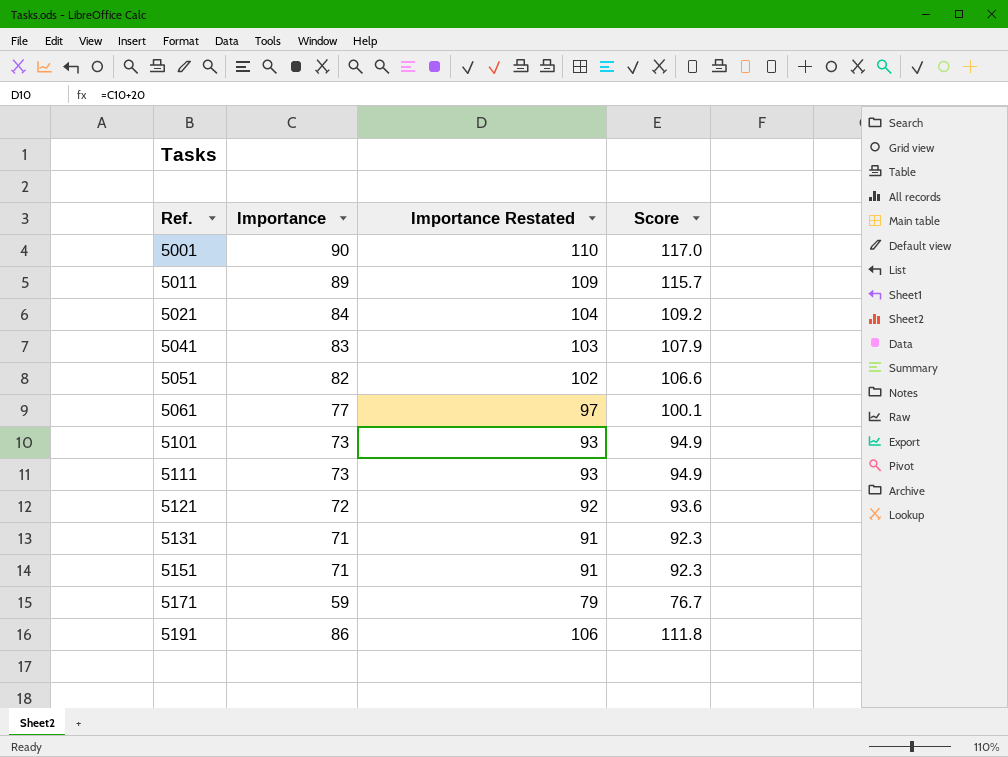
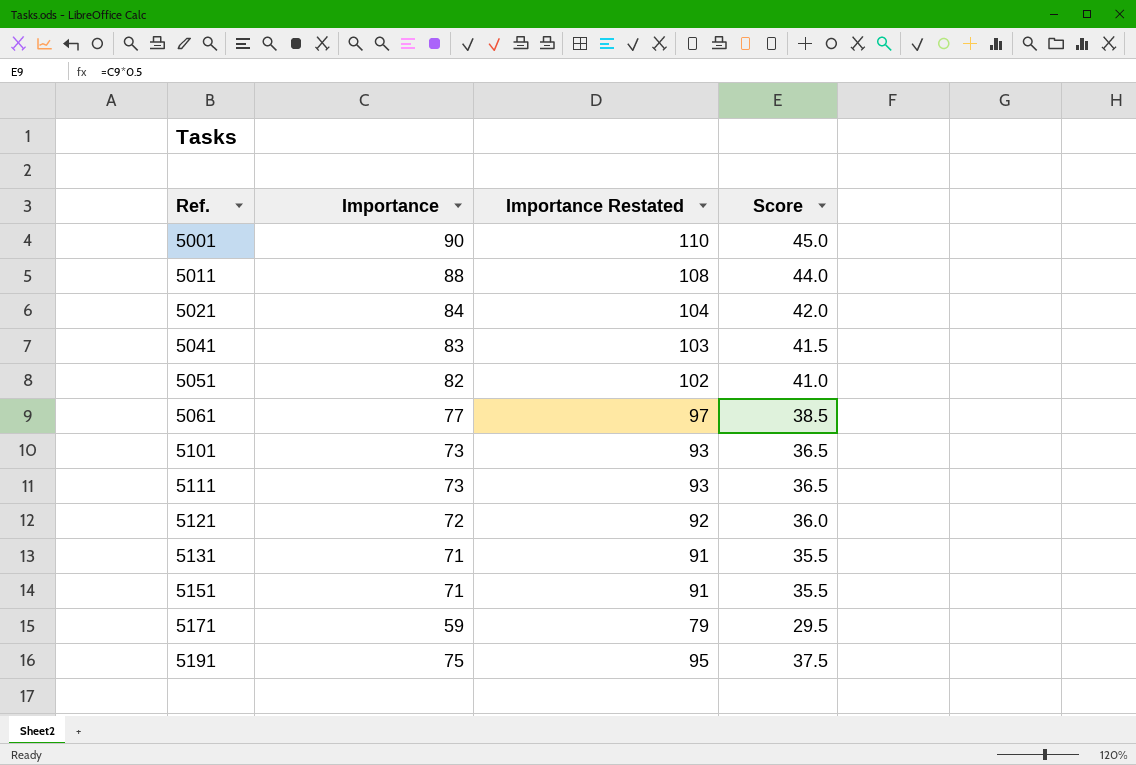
column Score | formula: [Importance] * 1.3 -> [Importance] * 0.5
5011 | Importance: 89 -> 88
5011 | Importance Restated: 109 -> 108
5191 | Importance: 86 -> 75
5191 | Importance Restated: 106 -> 95

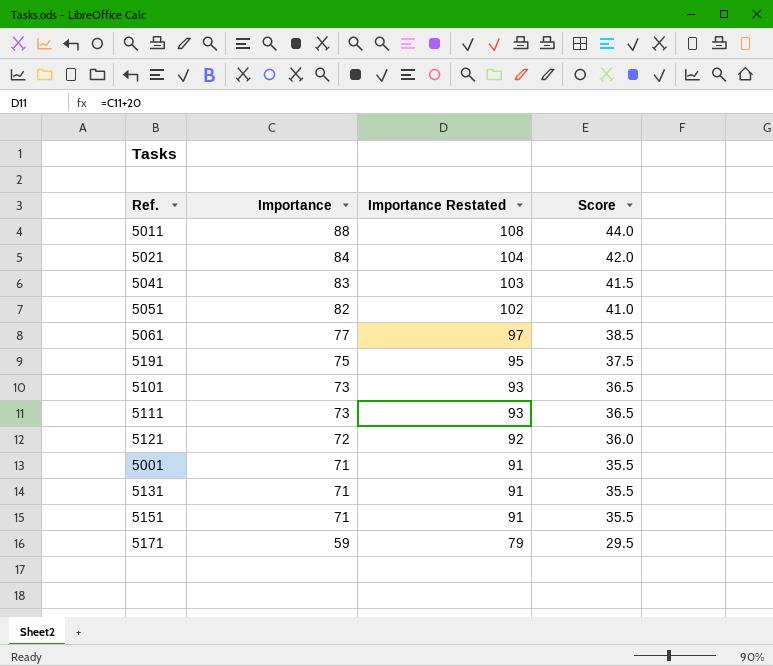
row order: Ref. ascending -> Importance descending
5001 | Importance: 90 -> 71
5001 | Importance Restated: 110 -> 91
5001 | Score: 45.0 -> 35.5

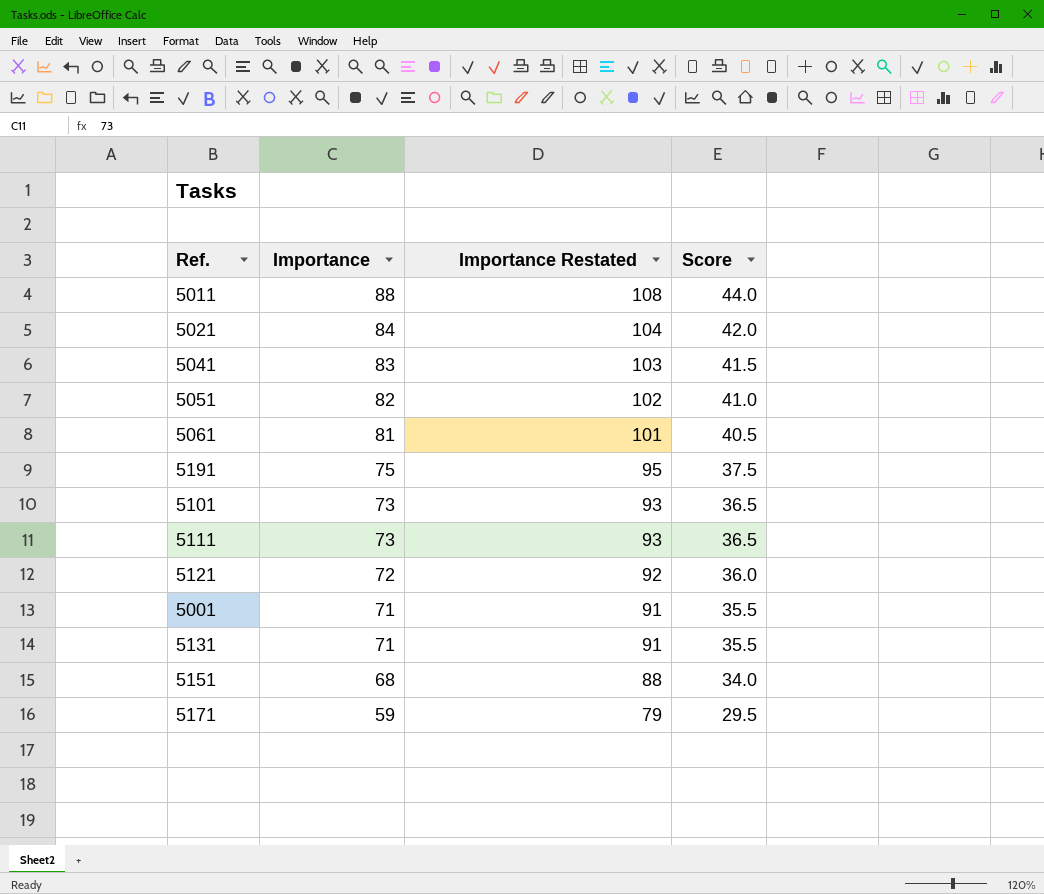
5061 | Importance: 77 -> 81
5061 | Importance Restated: 97 -> 101
5061 | Score: 38.5 -> 40.5
5151 | Importance: 71 -> 68
5151 | Importance Restated: 91 -> 88
5151 | Score: 35.5 -> 34.0

